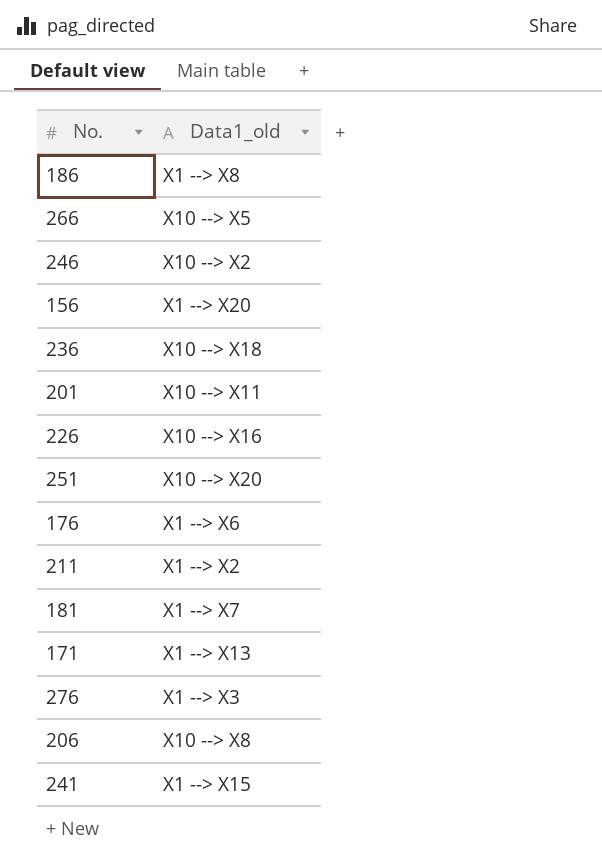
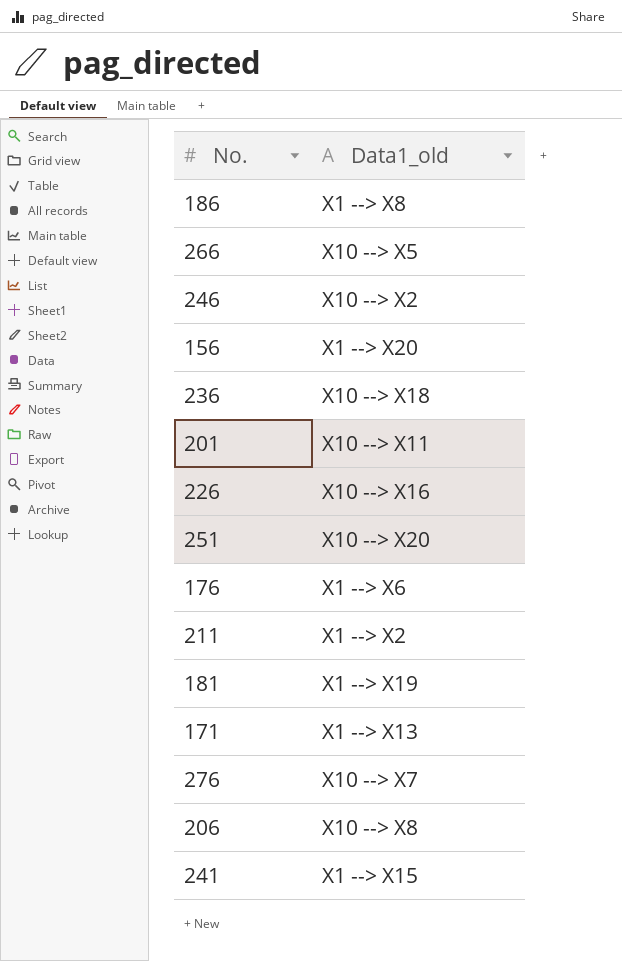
181 | Data1_old: X1 --> X7 -> X1 --> X19
276 | Data1_old: X1 --> X3 -> X10 --> X7

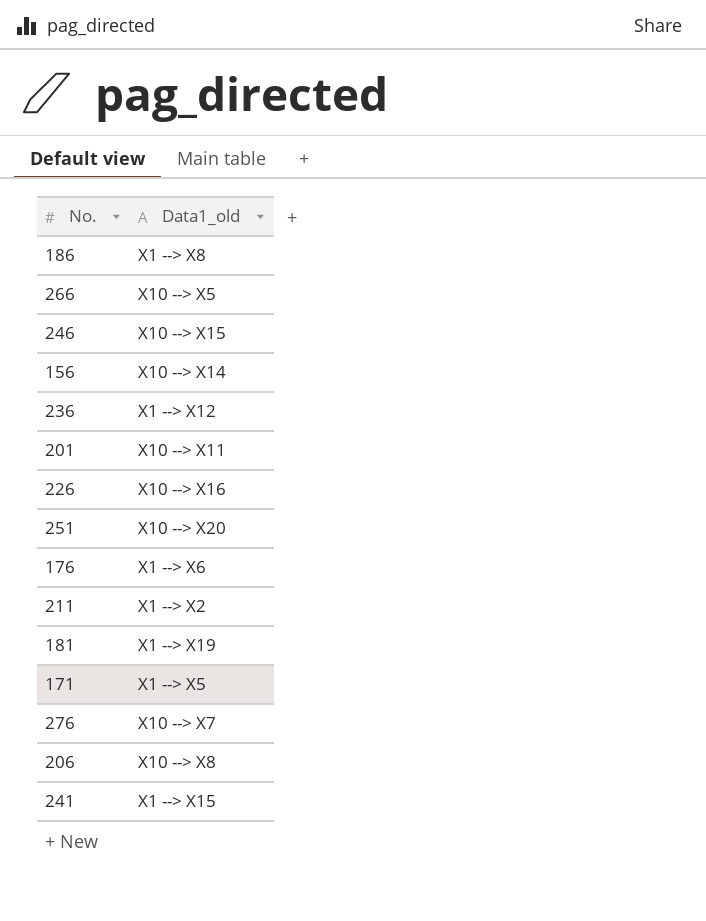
246 | Data1_old: X10 --> X2 -> X10 --> X15
156 | Data1_old: X1 --> X20 -> X10 --> X14
236 | Data1_old: X10 --> X18 -> X1 --> X12
171 | Data1_old: X1 --> X13 -> X1 --> X5

